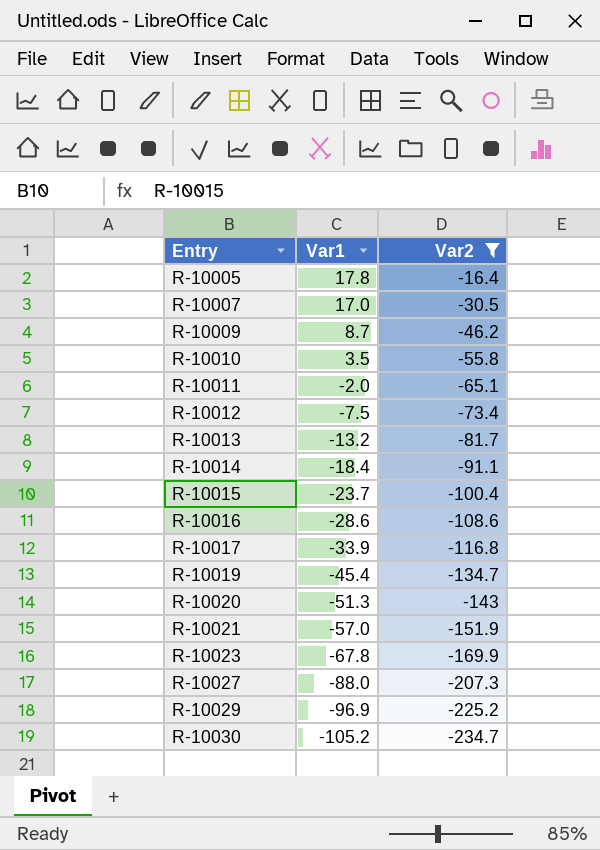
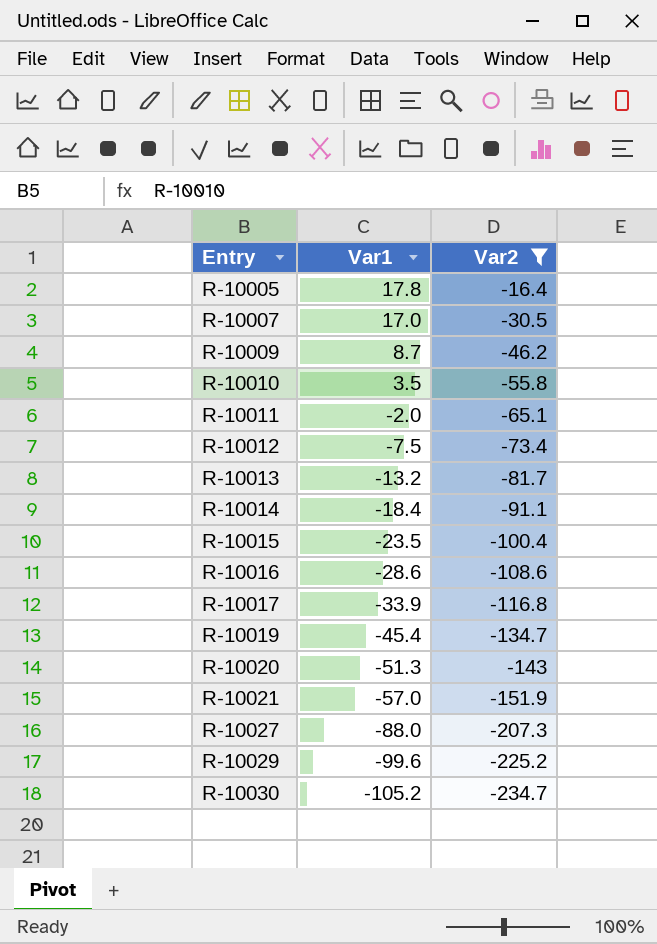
row R-10023: -67.8 | -169.9 -> none
R-10015 | Var1: -23.7 -> -23.5
R-10029 | Var1: -96.9 -> -99.6

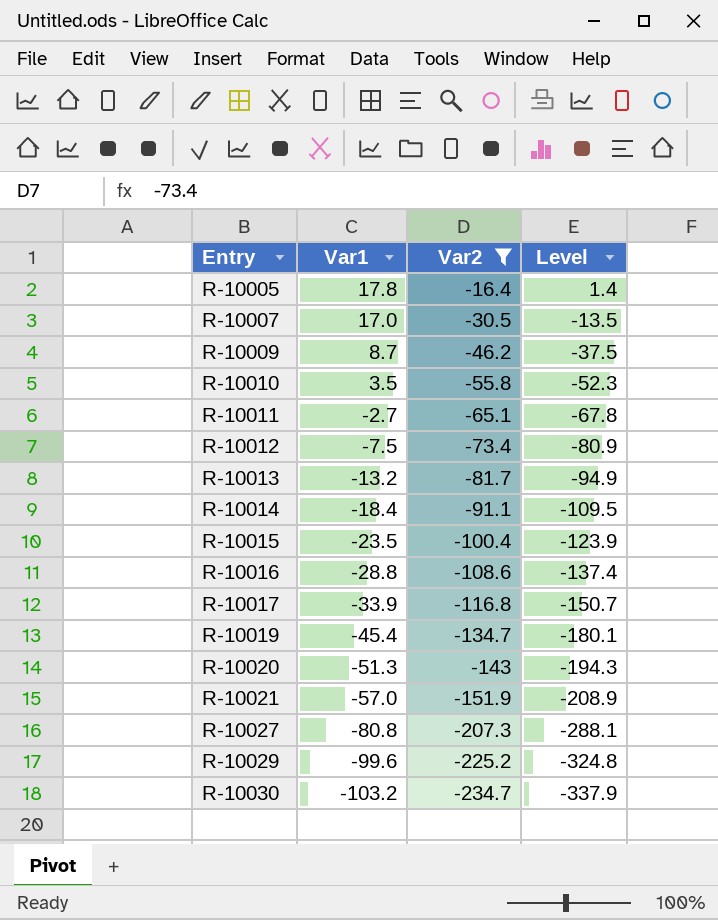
column Level | formula: none -> [Var1] + [Var2]
R-10011 | Var1: -2.0 -> -2.7
R-10016 | Var1: -28.6 -> -28.8
R-10027 | Var1: -88.0 -> -80.8
R-10030 | Var1: -105.2 -> -103.2

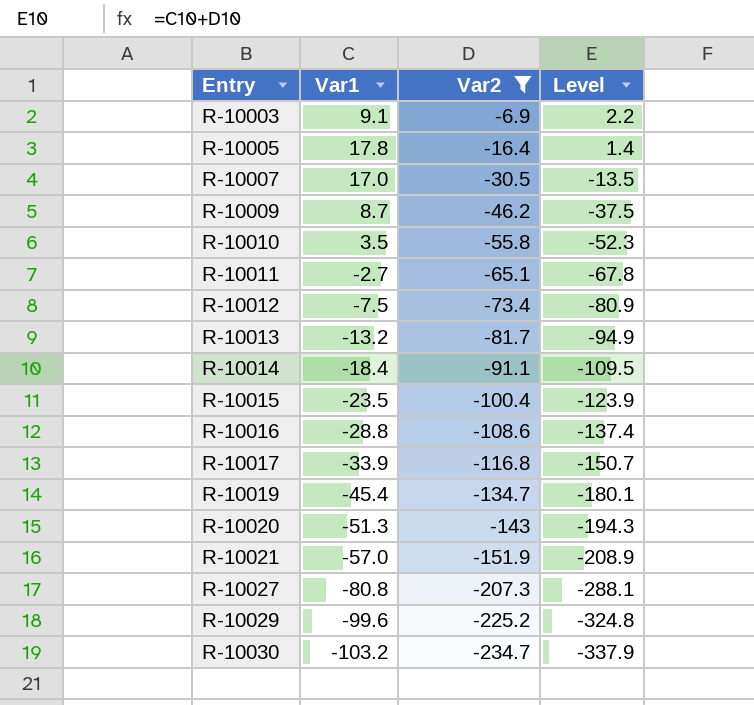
row R-10003: none -> 9.1 | -6.9 | 2.2

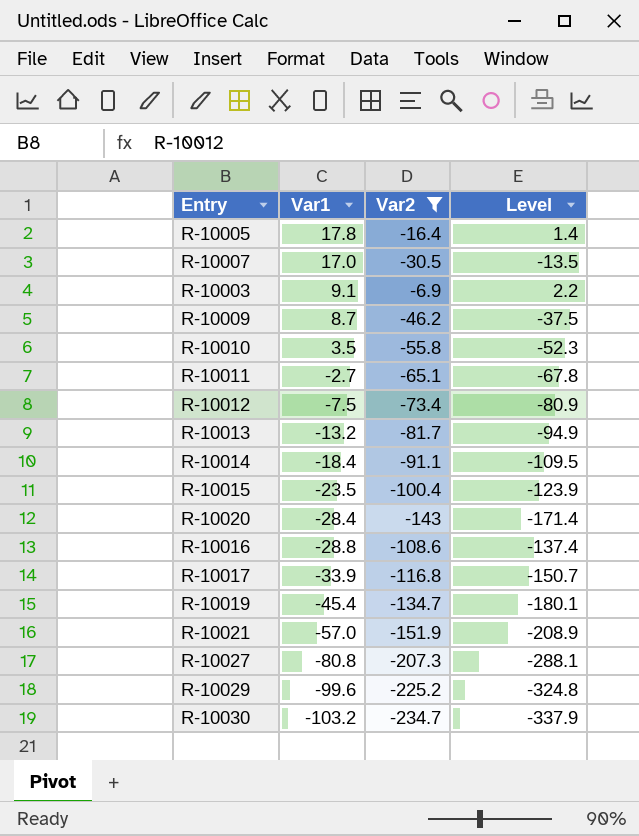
row order: Entry ascending -> Var1 descending
R-10020 | Var1: -51.3 -> -28.4
R-10020 | Level: -194.3 -> -171.4

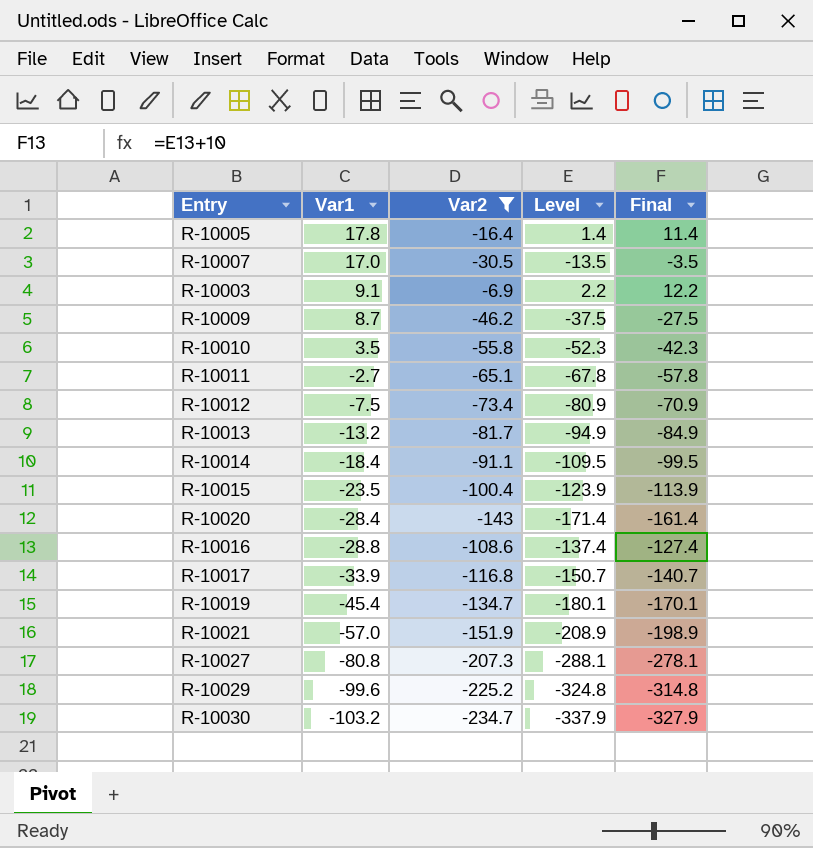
column Final | formula: none -> [Level] + 10

